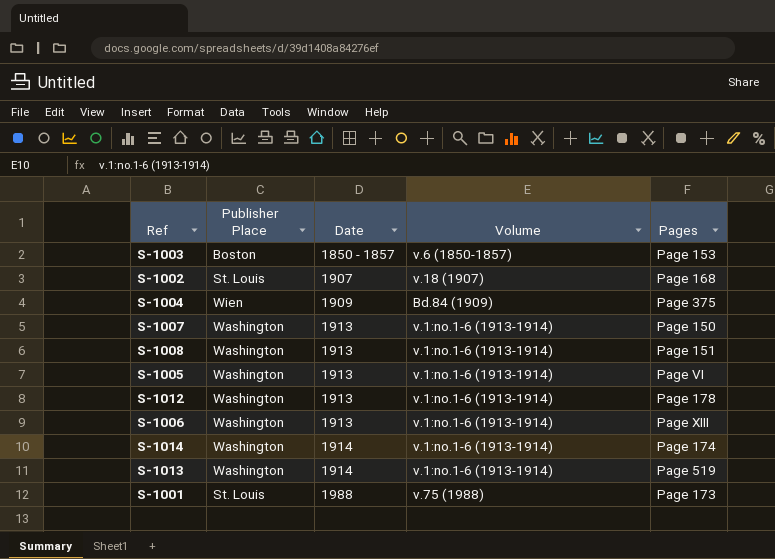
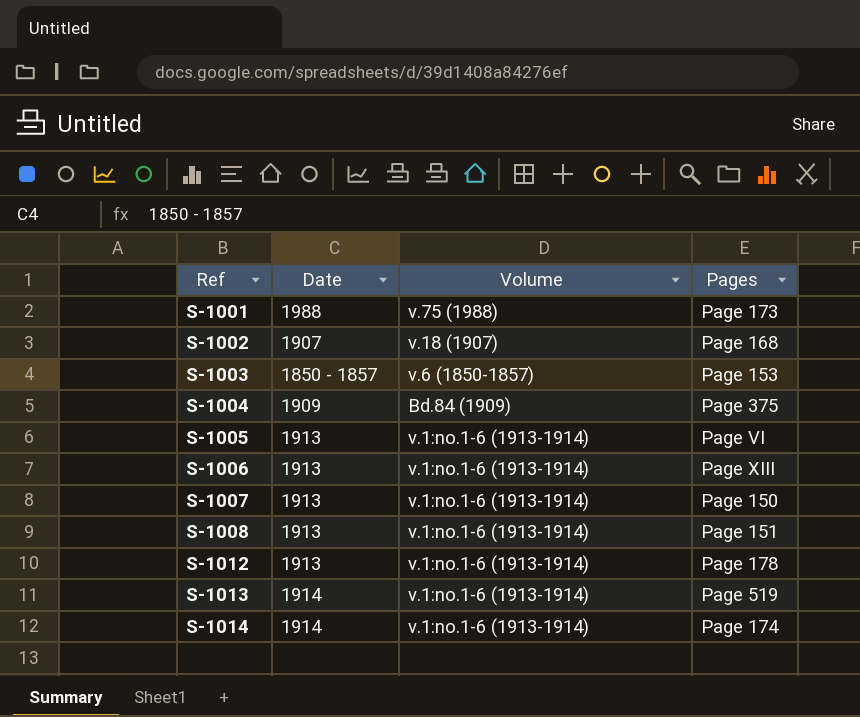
row order: Date ascending -> Ref ascending
column Publisher Place | position: 2 -> none

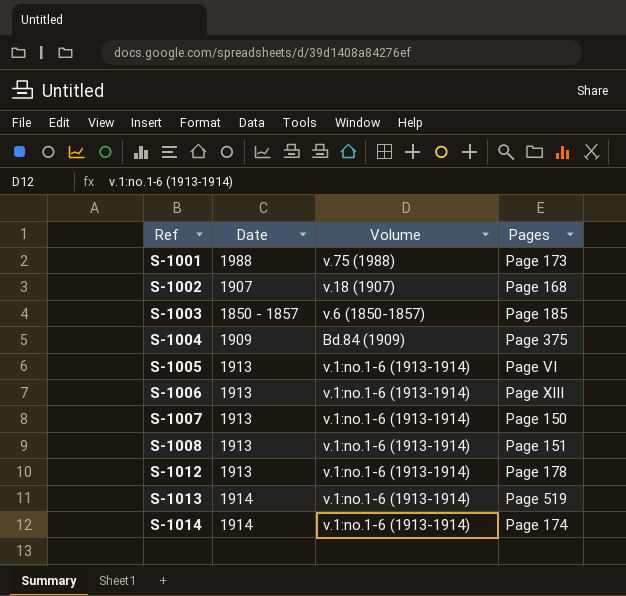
S-1003 | Pages: Page 153 -> Page 185

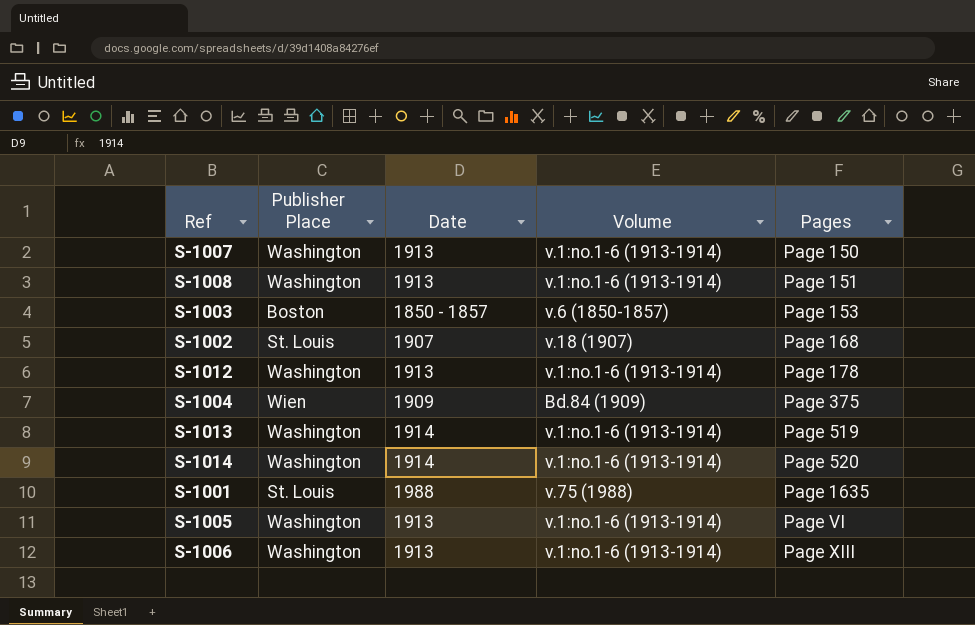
row order: Ref ascending -> Pages ascending
column Publisher Place | position: none -> 2
S-1003 | Pages: Page 185 -> Page 153
S-1014 | Pages: Page 174 -> Page 520
S-1001 | Pages: Page 173 -> Page 1635

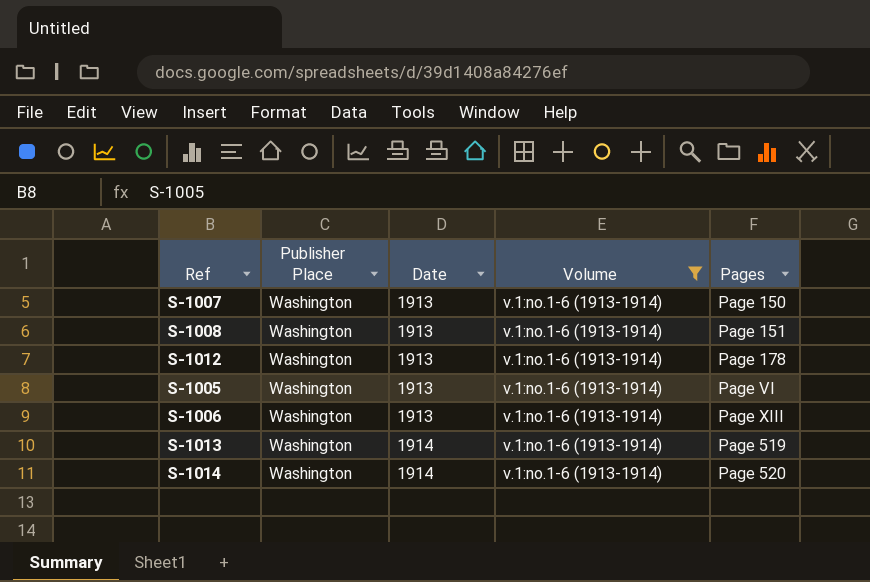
filter: none -> Volume = v.1:no.1-6 (1913-1914)
row order: Pages ascending -> Date ascending

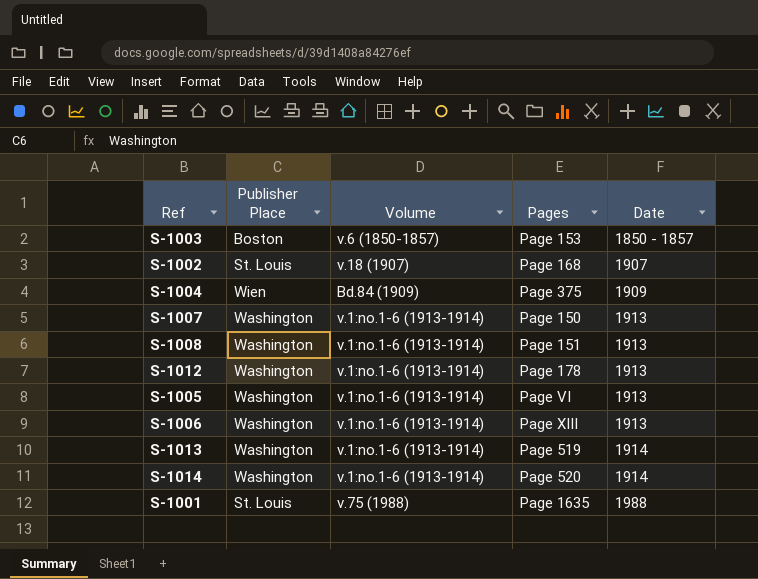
filter: Volume = v.1:no.1-6 (1913-1914) -> none
column Date | position: 3 -> 5

